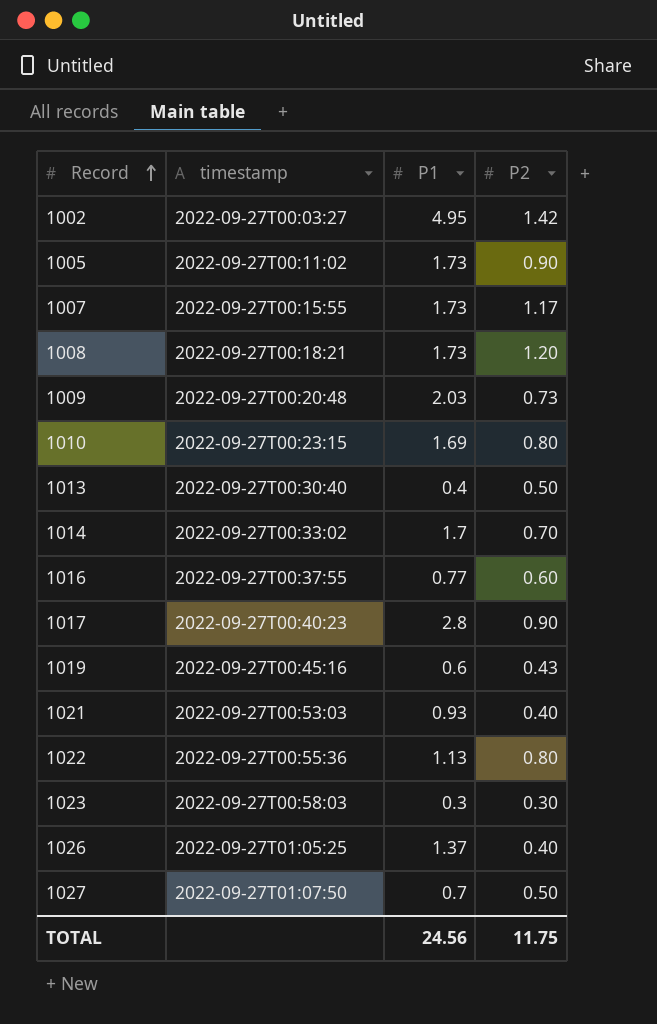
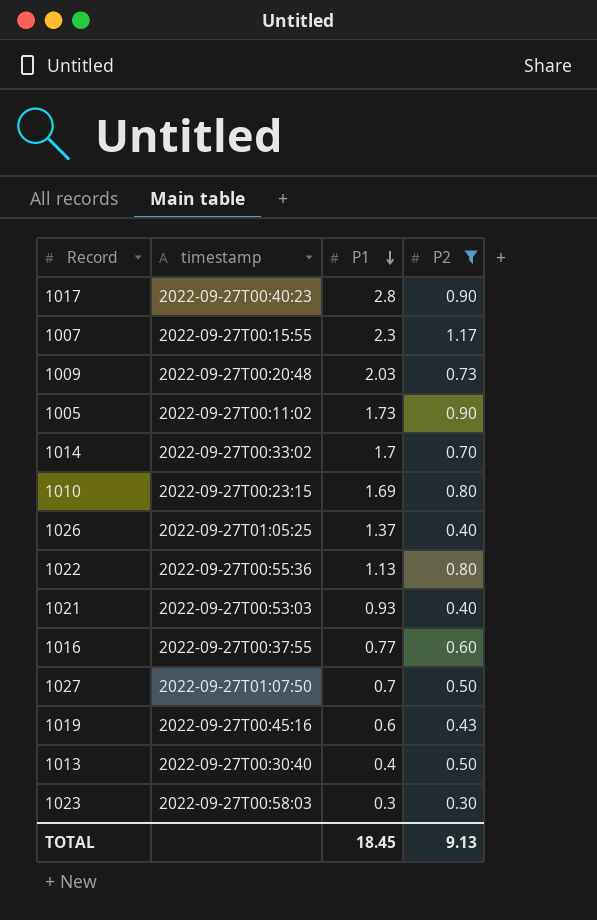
filter: none -> P2 <= 1.17
row order: Record ascending -> P1 descending
1007 | P1: 1.73 -> 2.3
TOTAL | P1: 24.56 -> 18.45
TOTAL | P2: 11.75 -> 9.13

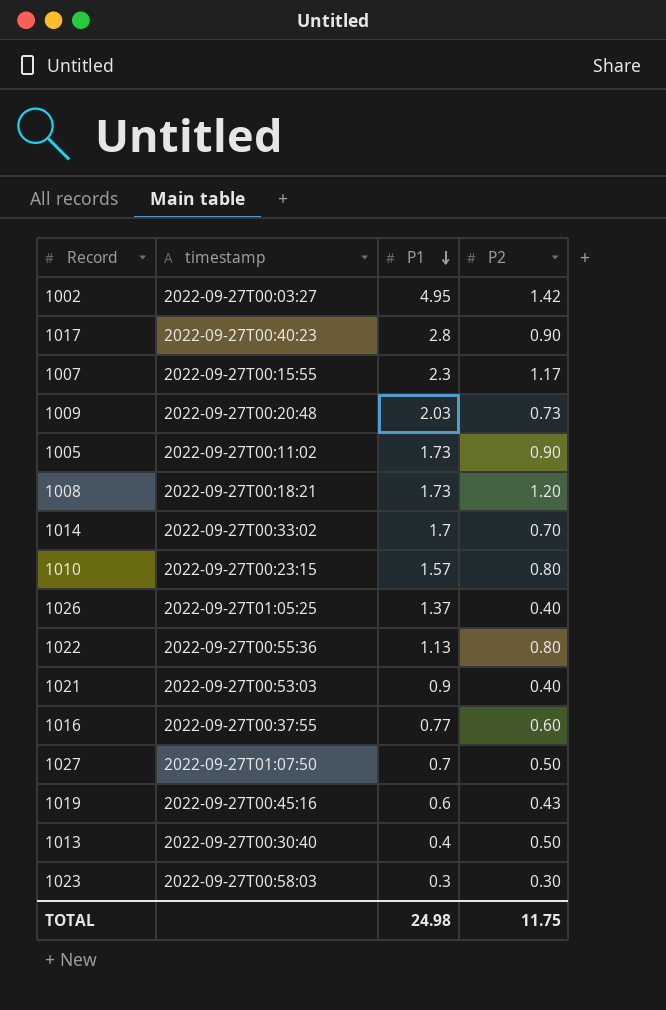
filter: P2 <= 1.17 -> none
1010 | P1: 1.69 -> 1.57
1021 | P1: 0.93 -> 0.9
TOTAL | P1: 18.45 -> 24.98
TOTAL | P2: 9.13 -> 11.75

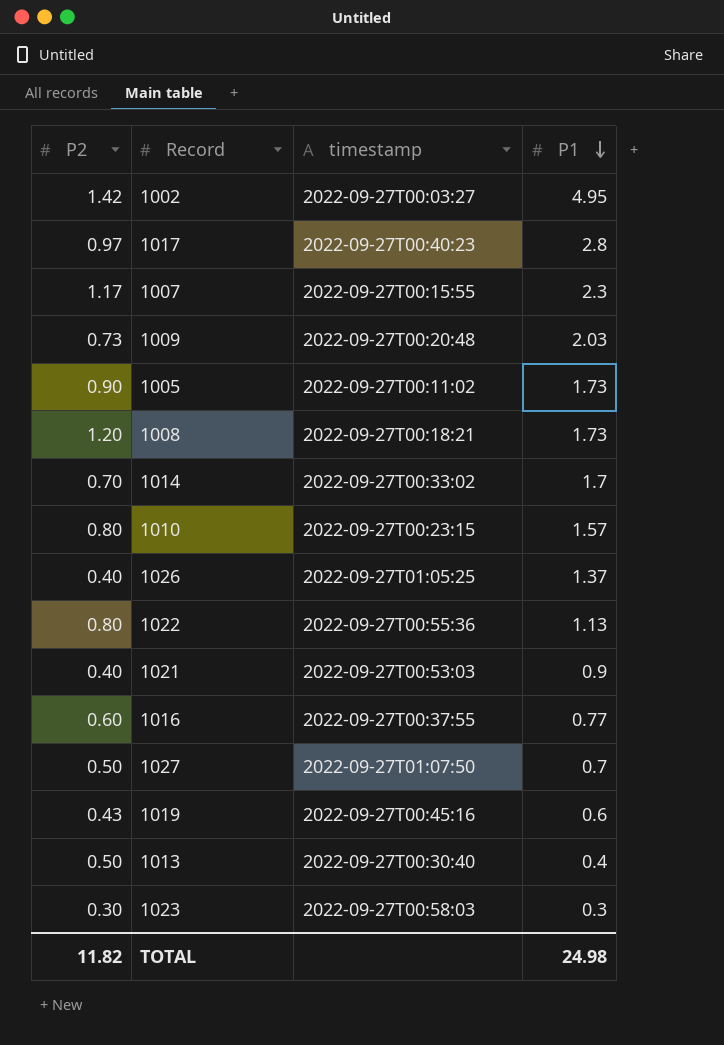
column P2 | position: 4 -> 1
1017 | P2: 0.90 -> 0.97
TOTAL | P2: 11.75 -> 11.82

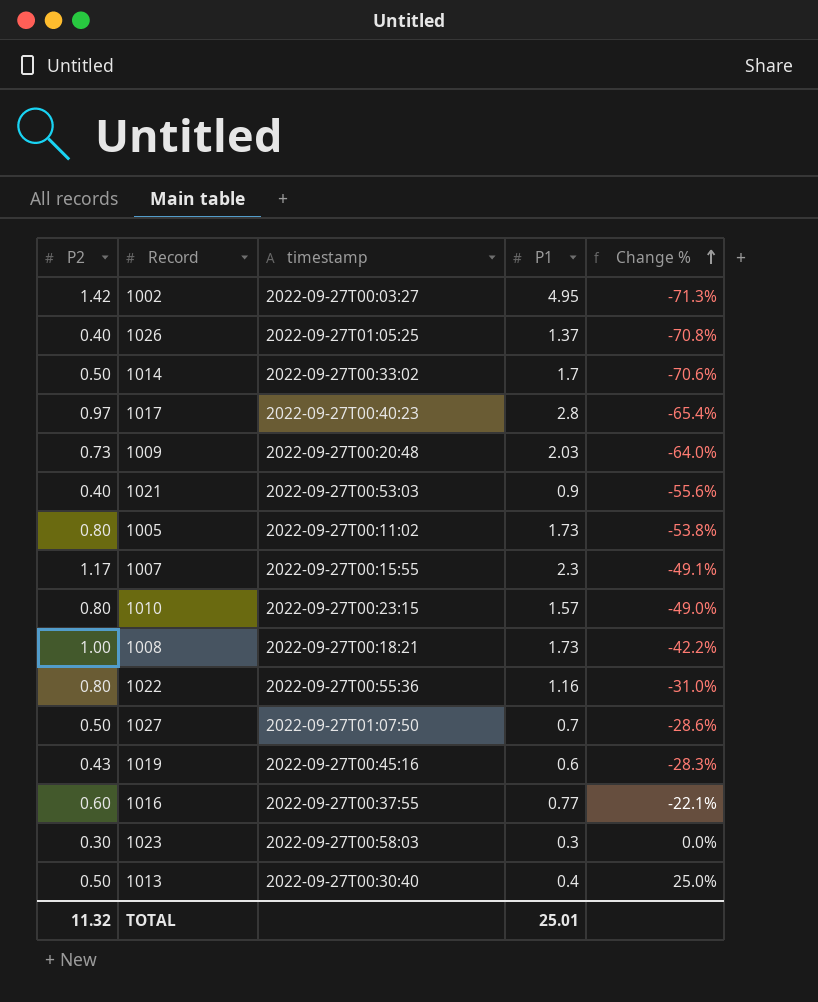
row order: P1 descending -> Change % ascending
column Change % | formula: none -> ([P2] - [P1]) / [P1]
1014 | P2: 0.70 -> 0.50
1005 | P2: 0.90 -> 0.80
1008 | P2: 1.20 -> 1.00
1022 | P1: 1.13 -> 1.16
TOTAL | P2: 11.82 -> 11.32
TOTAL | P1: 24.98 -> 25.01

